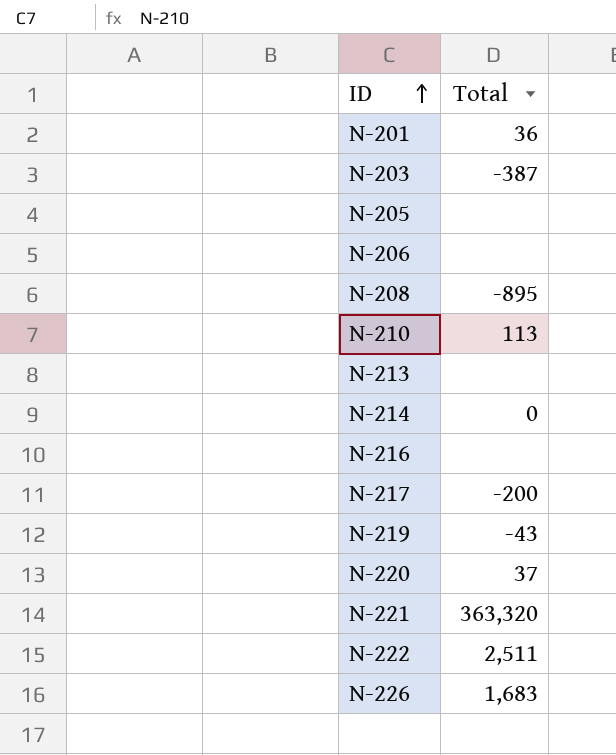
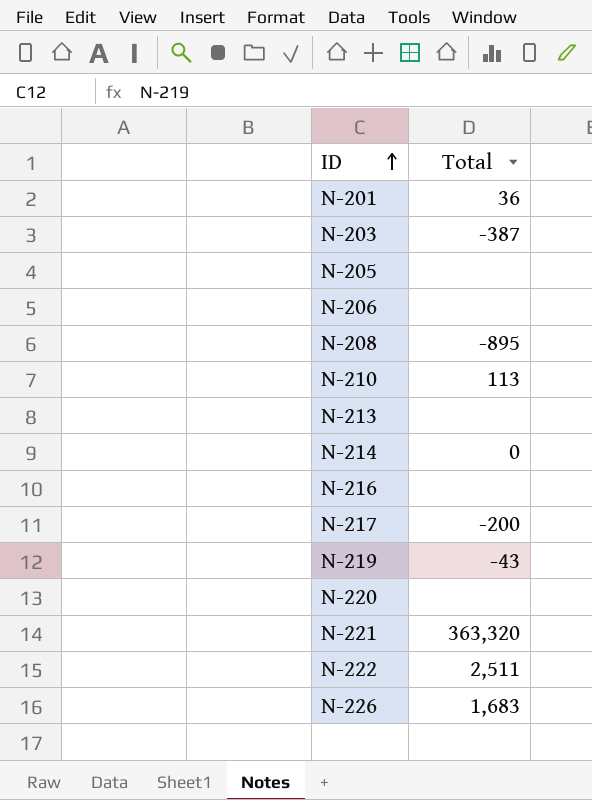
N-220 | Total: 37 -> none

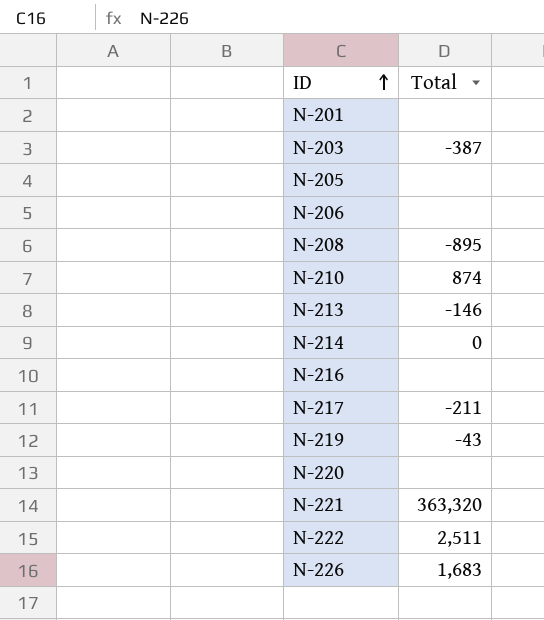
N-201 | Total: 36 -> none
N-210 | Total: 113 -> 874
N-213 | Total: none -> -146
N-217 | Total: -200 -> -211

